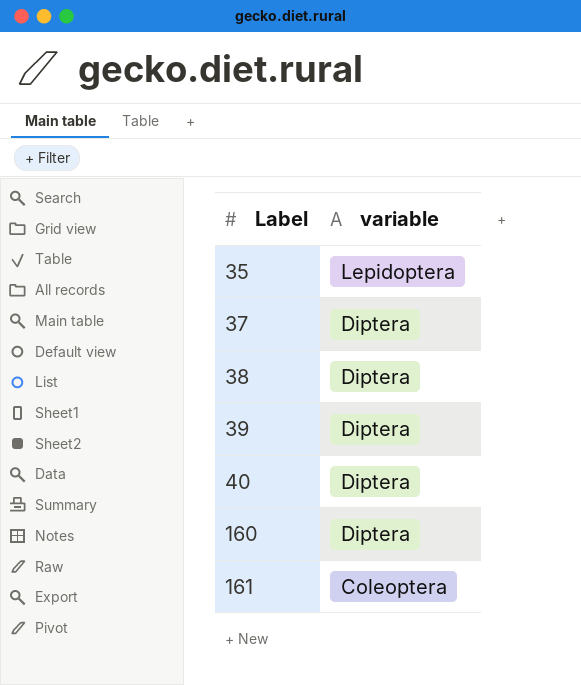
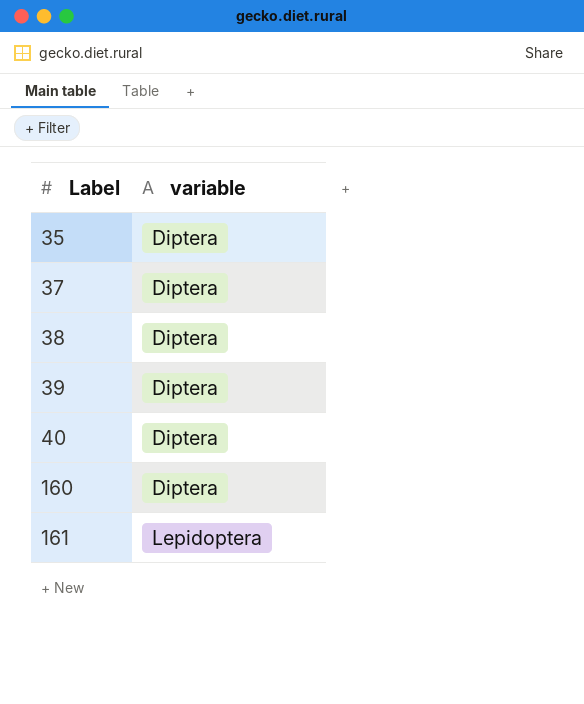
35 | variable: Lepidoptera -> Diptera
161 | variable: Coleoptera -> Lepidoptera

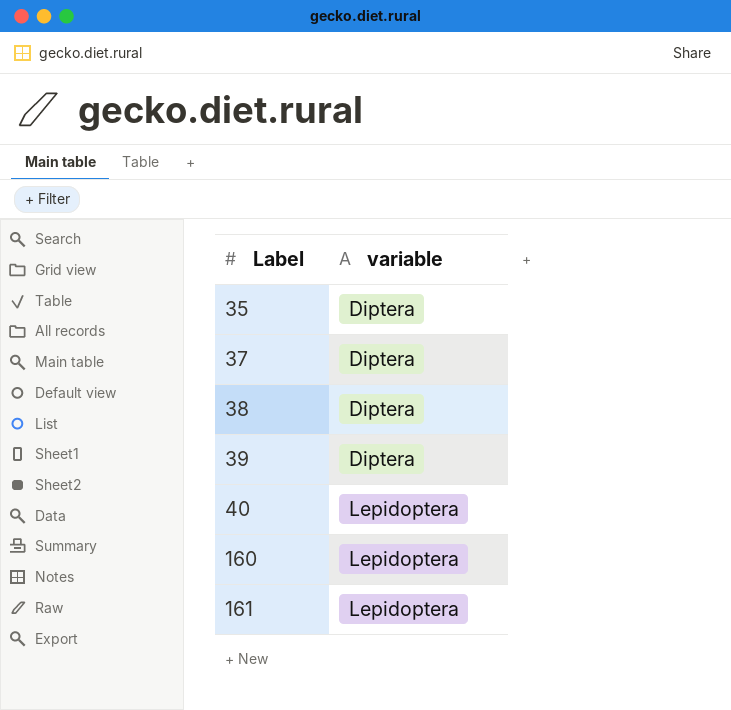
40 | variable: Diptera -> Lepidoptera
160 | variable: Diptera -> Lepidoptera

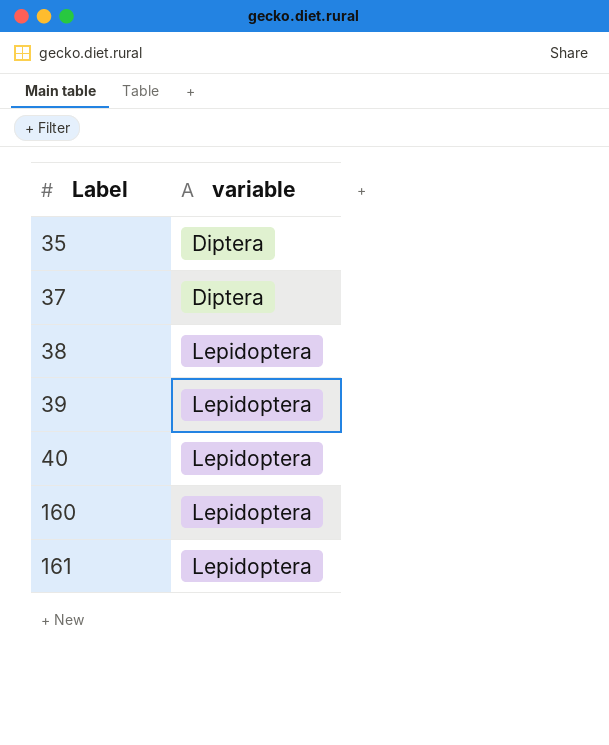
38 | variable: Diptera -> Lepidoptera
39 | variable: Diptera -> Lepidoptera

